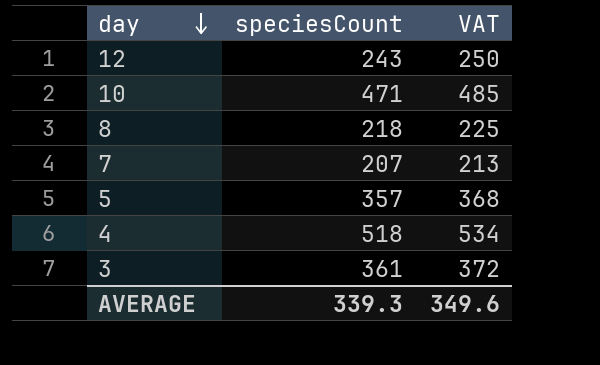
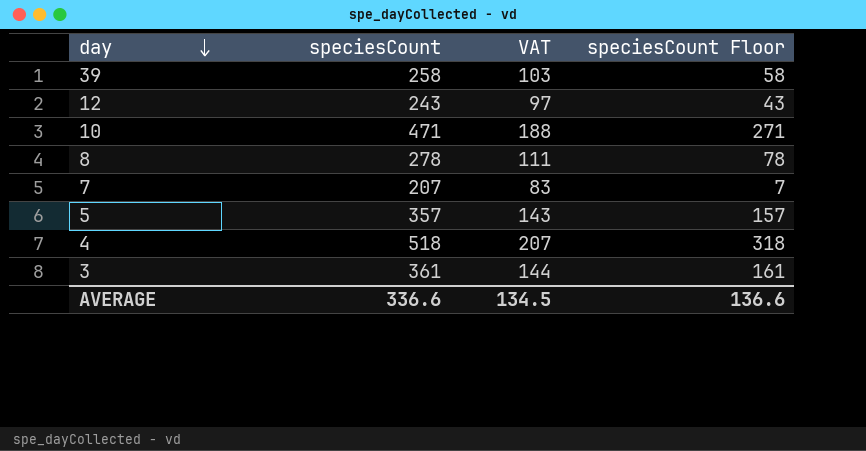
column VAT | formula: [speciesCount] * 1.03 -> [speciesCount] * 0.4
column speciesCount Floor | formula: none -> [speciesCount] - 200
row 39: none -> 258 | 103 | 58
8 | speciesCount: 218 -> 278
AVERAGE | speciesCount: 339.3 -> 336.6
AVERAGE | VAT: 349.6 -> 134.5

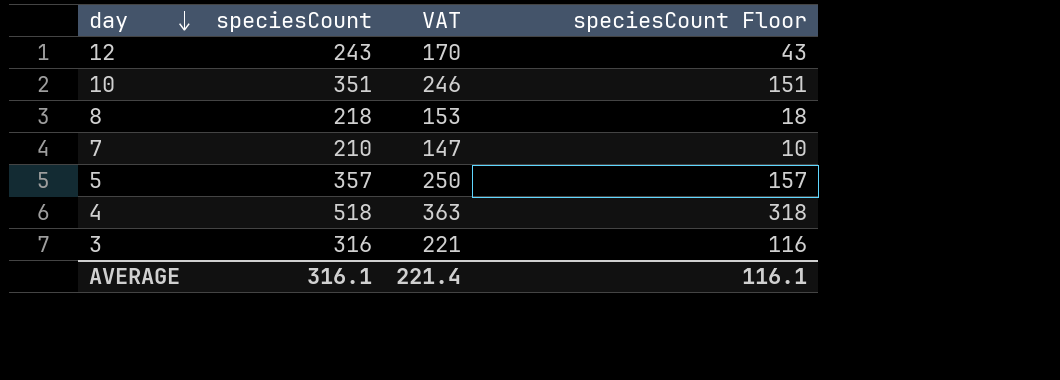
column VAT | formula: [speciesCount] * 0.4 -> [speciesCount] * 0.7
row 39: 258 | 103 | 58 -> none
10 | speciesCount: 471 -> 351
10 | speciesCount Floor: 271 -> 151
8 | speciesCount: 278 -> 218
8 | speciesCount Floor: 78 -> 18
7 | speciesCount: 207 -> 210
7 | speciesCount Floor: 7 -> 10
3 | speciesCount: 361 -> 316
3 | speciesCount Floor: 161 -> 116
AVERAGE | speciesCount: 336.6 -> 316.1
AVERAGE | VAT: 134.5 -> 221.4
AVERAGE | speciesCount Floor: 136.6 -> 116.1

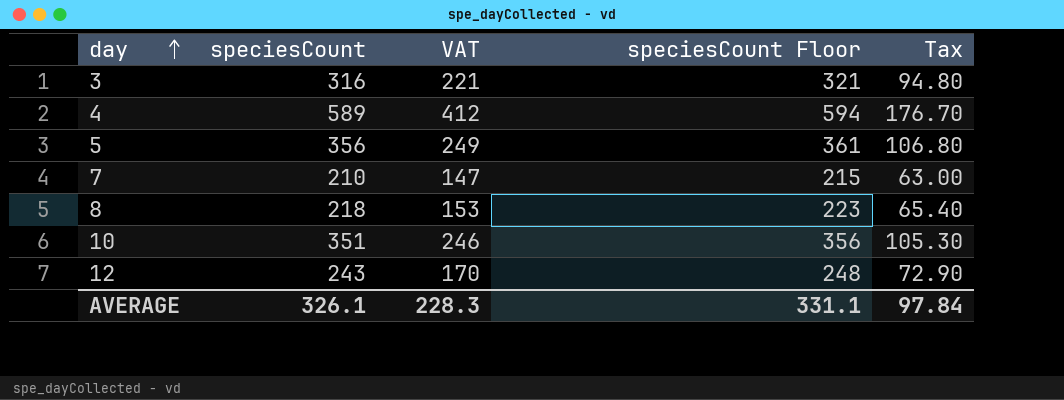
row order: day descending -> day ascending
column speciesCount Floor | formula: [speciesCount] - 200 -> [speciesCount] + 5
column Tax | formula: none -> [speciesCount] * 0.3
4 | speciesCount: 518 -> 589
4 | VAT: 363 -> 412
5 | speciesCount: 357 -> 356
5 | VAT: 250 -> 249
AVERAGE | speciesCount: 316.1 -> 326.1
AVERAGE | VAT: 221.4 -> 228.3
AVERAGE | speciesCount Floor: 116.1 -> 331.1

